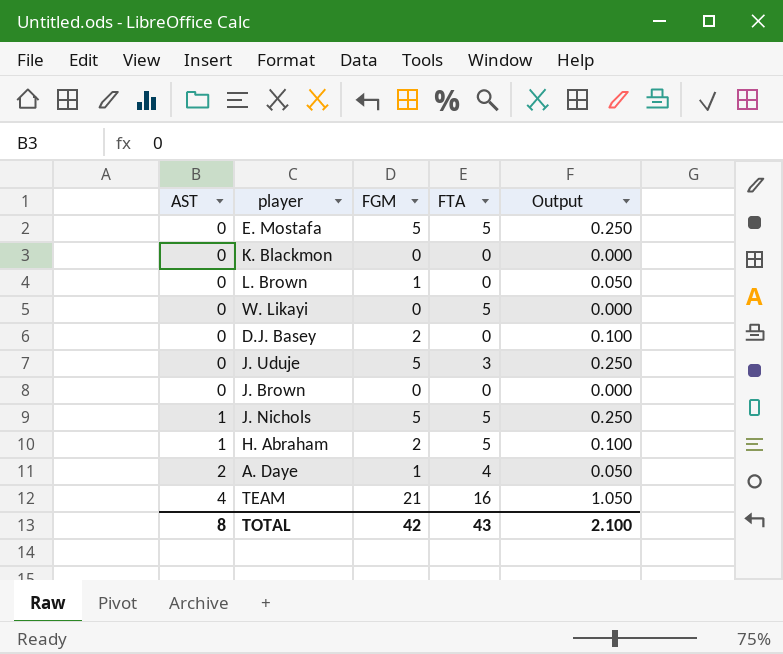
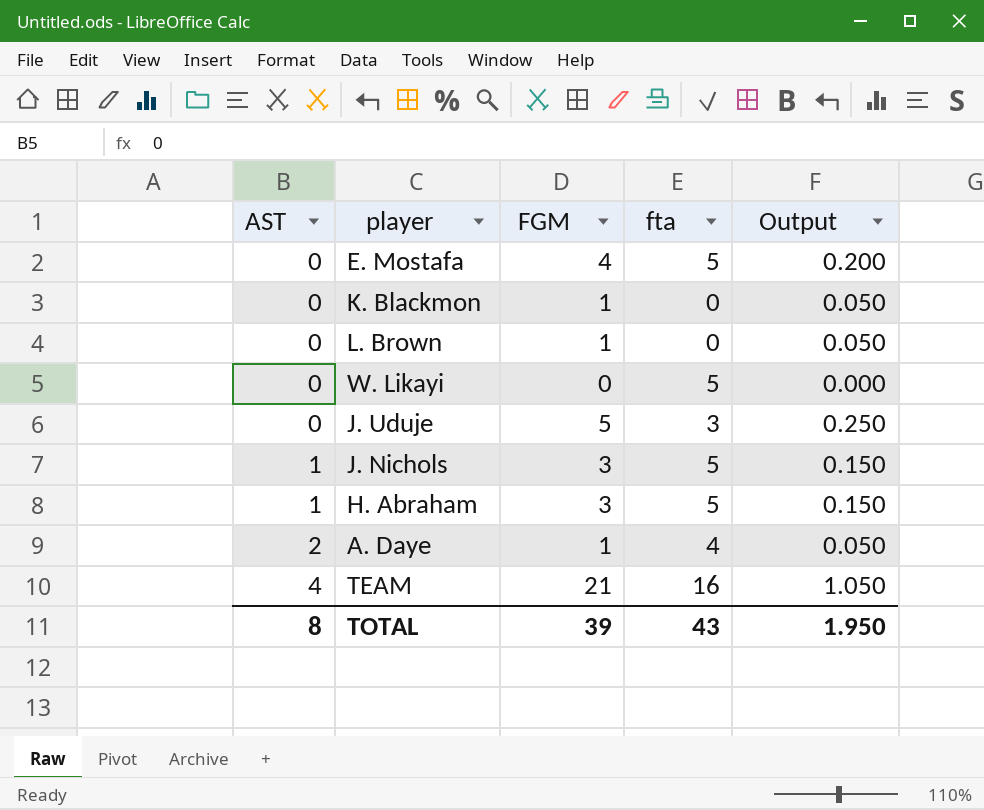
column name: FTA -> fta
row D.J. Basey: 0 | 2 | 0 | 0.100 -> none
row J. Brown: 0 | 0 | 0 | 0.000 -> none
E. Mostafa | FGM: 5 -> 4
E. Mostafa | Output: 0.250 -> 0.200
K. Blackmon | FGM: 0 -> 1
K. Blackmon | Output: 0.000 -> 0.050
J. Nichols | FGM: 5 -> 3
J. Nichols | Output: 0.250 -> 0.150
H. Abraham | FGM: 2 -> 3
H. Abraham | Output: 0.100 -> 0.150
TOTAL | FGM: 42 -> 39
TOTAL | Output: 2.100 -> 1.950

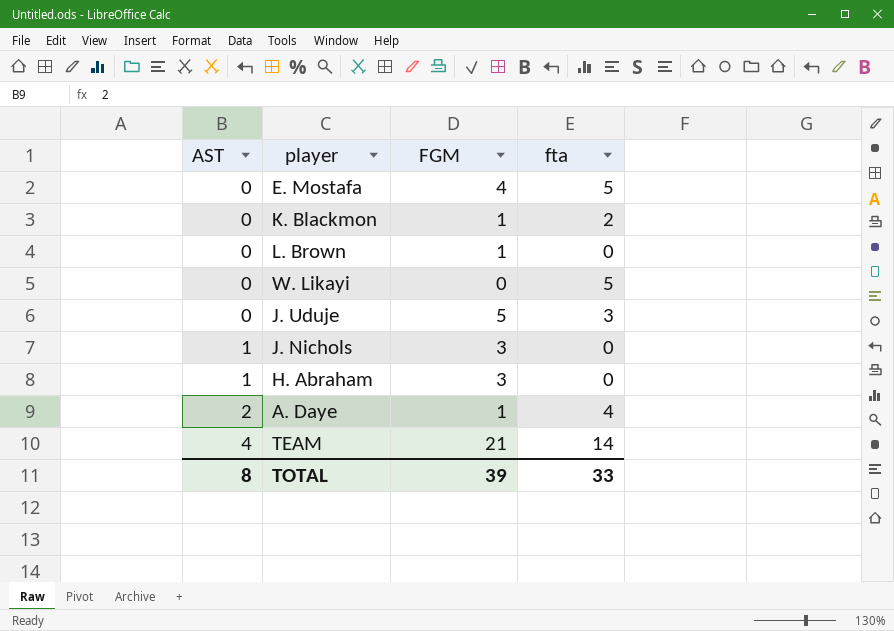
column Output | formula: [FGM] * 0.05 -> none
K. Blackmon | fta: 0 -> 2
J. Nichols | fta: 5 -> 0
H. Abraham | fta: 5 -> 0
TEAM | fta: 16 -> 14
TOTAL | fta: 43 -> 33

